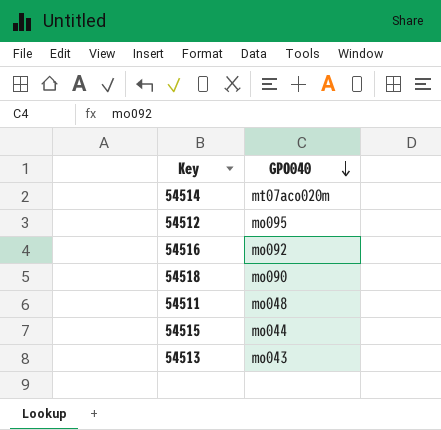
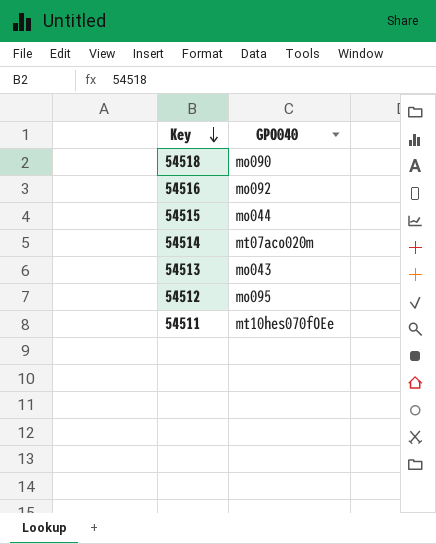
row order: GPO040 descending -> Key descending
54511 | GPO040: mo048 -> mt10hes070fOEe

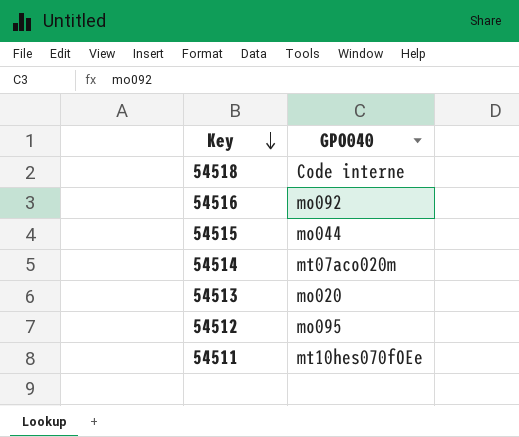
54518 | GPO040: mo090 -> Code interne
54513 | GPO040: mo043 -> mo020

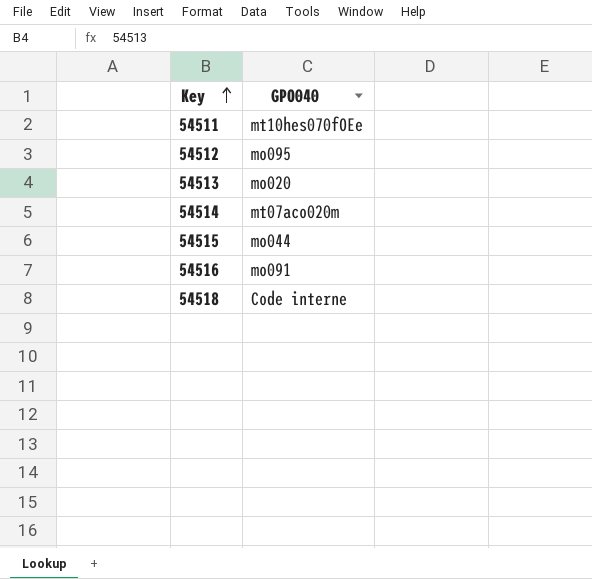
row order: Key descending -> Key ascending
54516 | GPO040: mo092 -> mo091

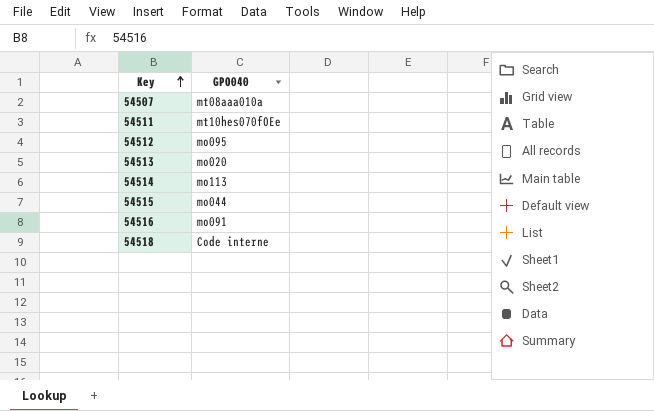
row 54507: none -> mt08aaa010a
54514 | GPO040: mt07aco020m -> mo113

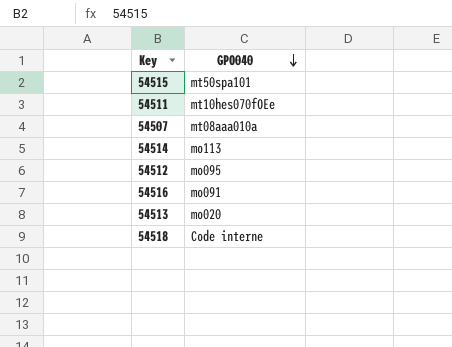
row order: Key ascending -> GPO040 descending
54515 | GPO040: mo044 -> mt50spa101

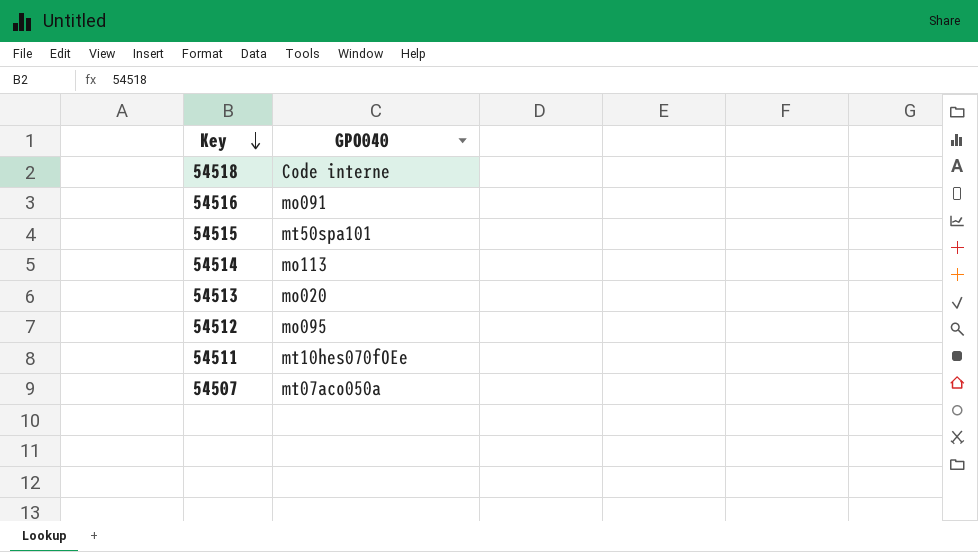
row order: GPO040 descending -> Key descending
54507 | GPO040: mt08aaa010a -> mt07aco050a

